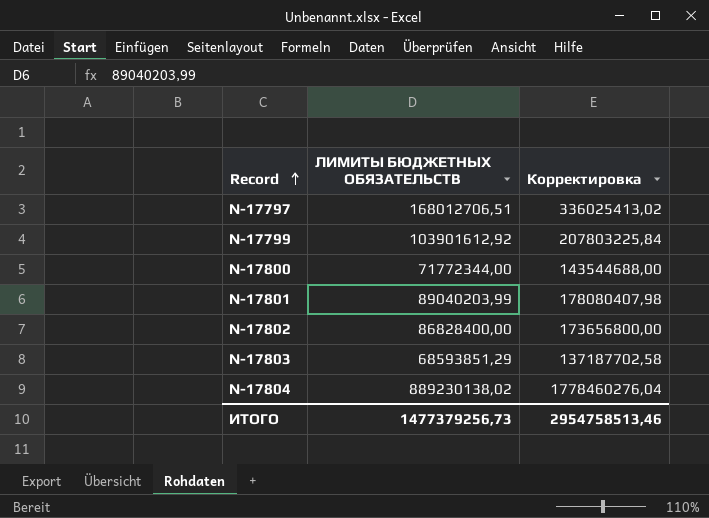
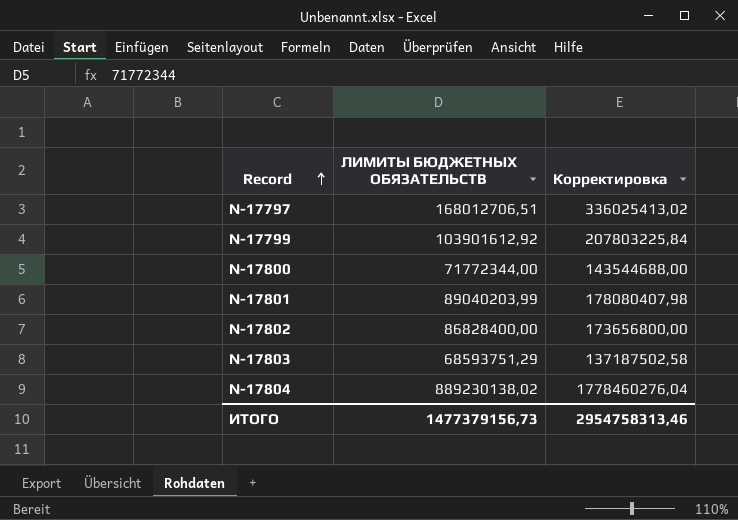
N-17803 | ЛИМИТЫ БЮДЖЕТНЫХ ОБЯЗАТЕЛЬСТВ: 68593851,29 -> 68593751,29
N-17803 | Корректировка: 137187702,58 -> 137187502,58
ИТОГО | ЛИМИТЫ БЮДЖЕТНЫХ ОБЯЗАТЕЛЬСТВ: 1477379256,73 -> 1477379156,73
ИТОГО | Корректировка: 2954758513,46 -> 2954758313,46

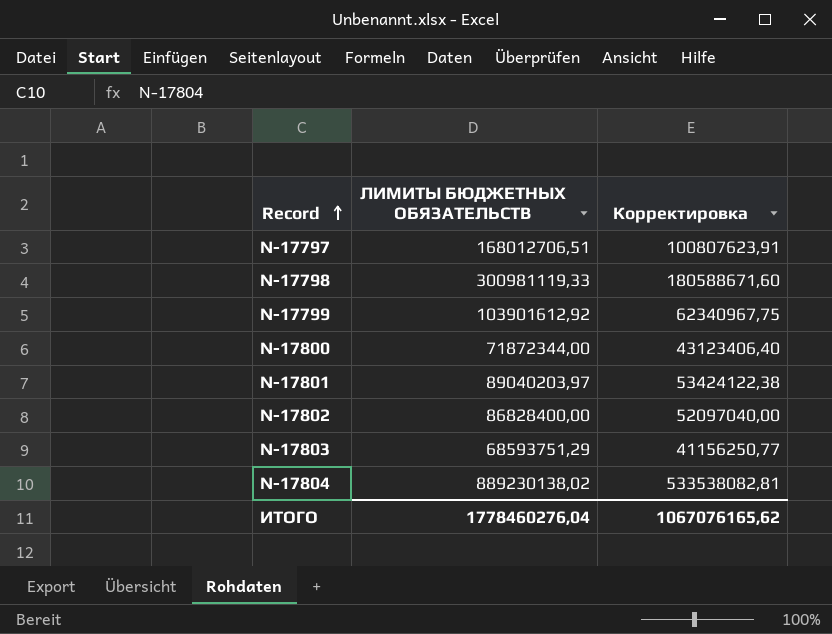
column Корректировка | formula: [ЛИМИТЫ БЮДЖЕТНЫХ ОБЯЗАТЕЛЬСТВ] * 2 -> [ЛИМИТЫ БЮДЖЕТНЫХ ОБЯЗАТЕЛЬСТВ] * 0,6
row N-17798: none -> 300981119,33 | 180588671,60
N-17800 | ЛИМИТЫ БЮДЖЕТНЫХ ОБЯЗАТЕЛЬСТВ: 71772344,00 -> 71872344,00
N-17801 | ЛИМИТЫ БЮДЖЕТНЫХ ОБЯЗАТЕЛЬСТВ: 89040203,99 -> 89040203,97
ИТОГО | ЛИМИТЫ БЮДЖЕТНЫХ ОБЯЗАТЕЛЬСТВ: 1477379156,73 -> 1778460276,04
ИТОГО | Корректировка: 2954758313,46 -> 1067076165,62

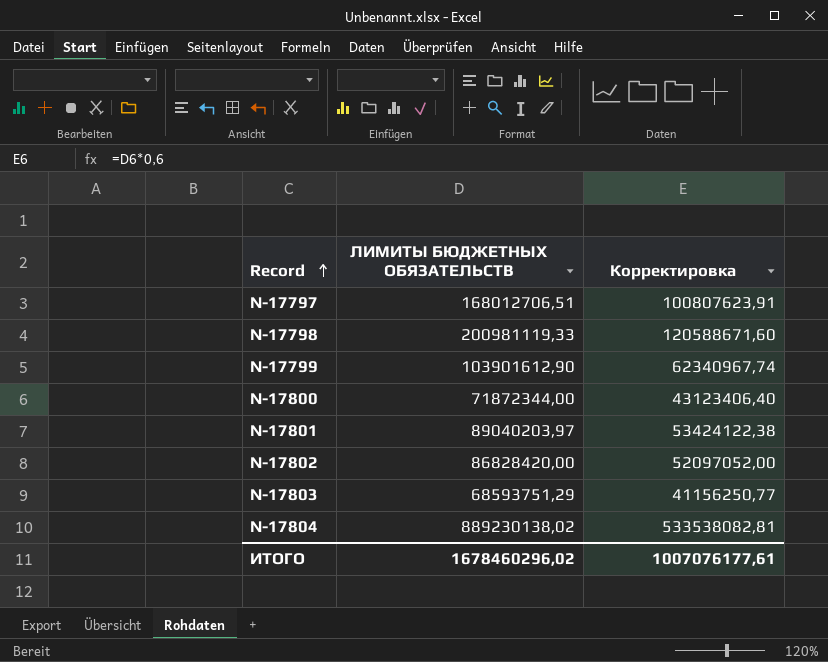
N-17798 | ЛИМИТЫ БЮДЖЕТНЫХ ОБЯЗАТЕЛЬСТВ: 300981119,33 -> 200981119,33
N-17798 | Корректировка: 180588671,60 -> 120588671,60
N-17799 | ЛИМИТЫ БЮДЖЕТНЫХ ОБЯЗАТЕЛЬСТВ: 103901612,92 -> 103901612,90
N-17799 | Корректировка: 62340967,75 -> 62340967,74
N-17802 | ЛИМИТЫ БЮДЖЕТНЫХ ОБЯЗАТЕЛЬСТВ: 86828400,00 -> 86828420,00
N-17802 | Корректировка: 52097040,00 -> 52097052,00
ИТОГО | ЛИМИТЫ БЮДЖЕТНЫХ ОБЯЗАТЕЛЬСТВ: 1778460276,04 -> 1678460296,02
ИТОГО | Корректировка: 1067076165,62 -> 1007076177,61

